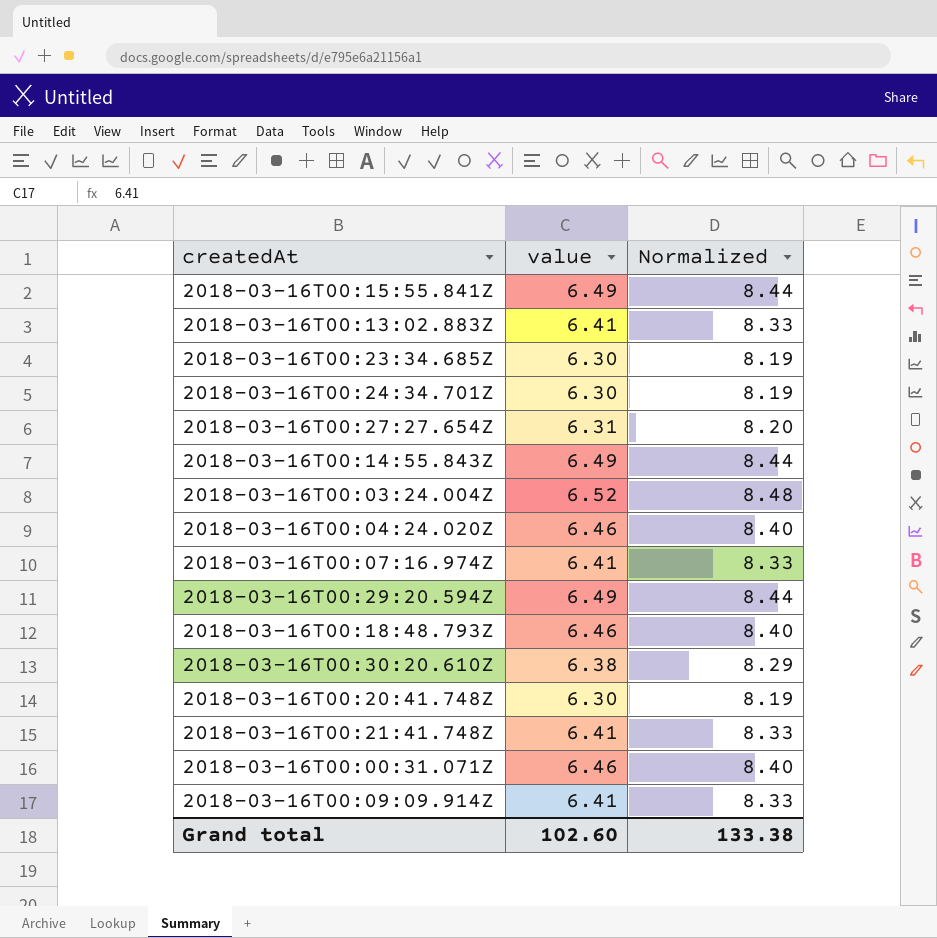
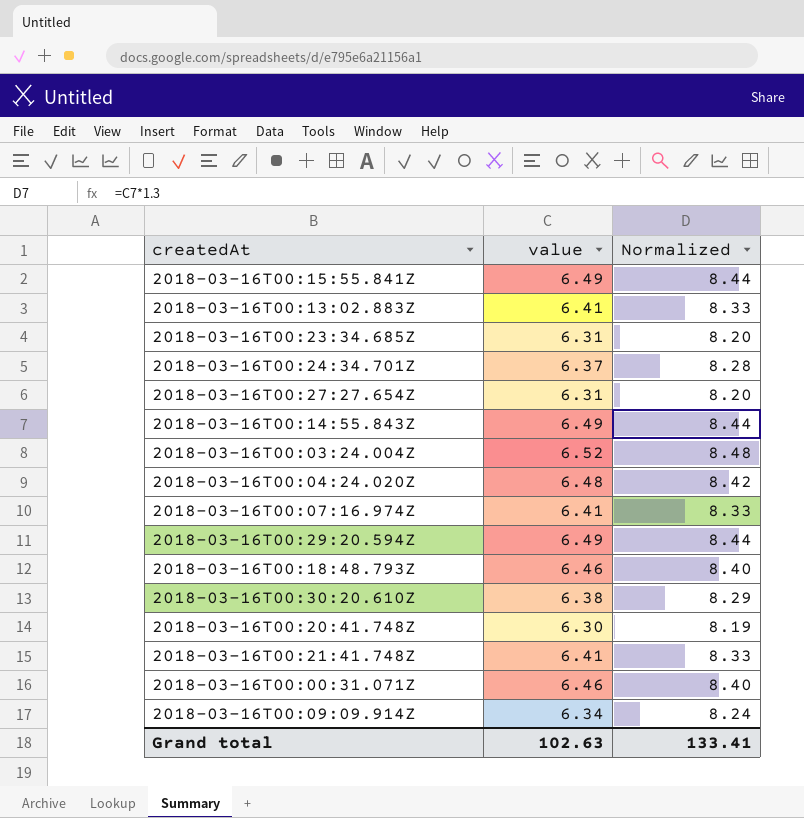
2018-03-16T00:23:34.685Z | value: 6.30 -> 6.31
2018-03-16T00:23:34.685Z | Normalized: 8.19 -> 8.20
2018-03-16T00:24:34.701Z | value: 6.30 -> 6.37
2018-03-16T00:24:34.701Z | Normalized: 8.19 -> 8.28
2018-03-16T00:04:24.020Z | value: 6.46 -> 6.48
2018-03-16T00:04:24.020Z | Normalized: 8.40 -> 8.42
2018-03-16T00:09:09.914Z | value: 6.41 -> 6.34
2018-03-16T00:09:09.914Z | Normalized: 8.33 -> 8.24
Grand total | value: 102.60 -> 102.63
Grand total | Normalized: 133.38 -> 133.41

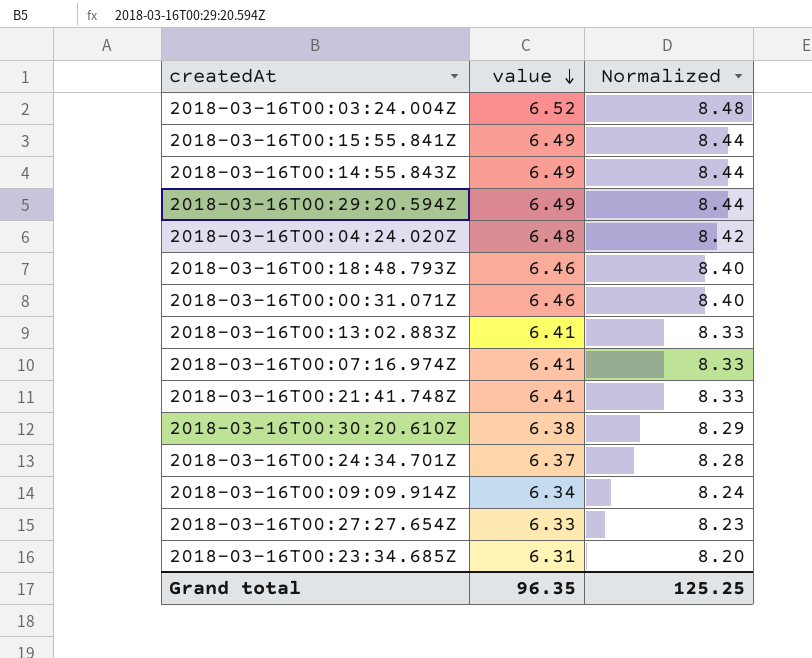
row order: none -> value descending
row 2018-03-16T00:20:41.748Z: 6.30 | 8.19 -> none
2018-03-16T00:27:27.654Z | value: 6.31 -> 6.33
2018-03-16T00:27:27.654Z | Normalized: 8.20 -> 8.23
Grand total | value: 102.63 -> 96.35
Grand total | Normalized: 133.41 -> 125.25

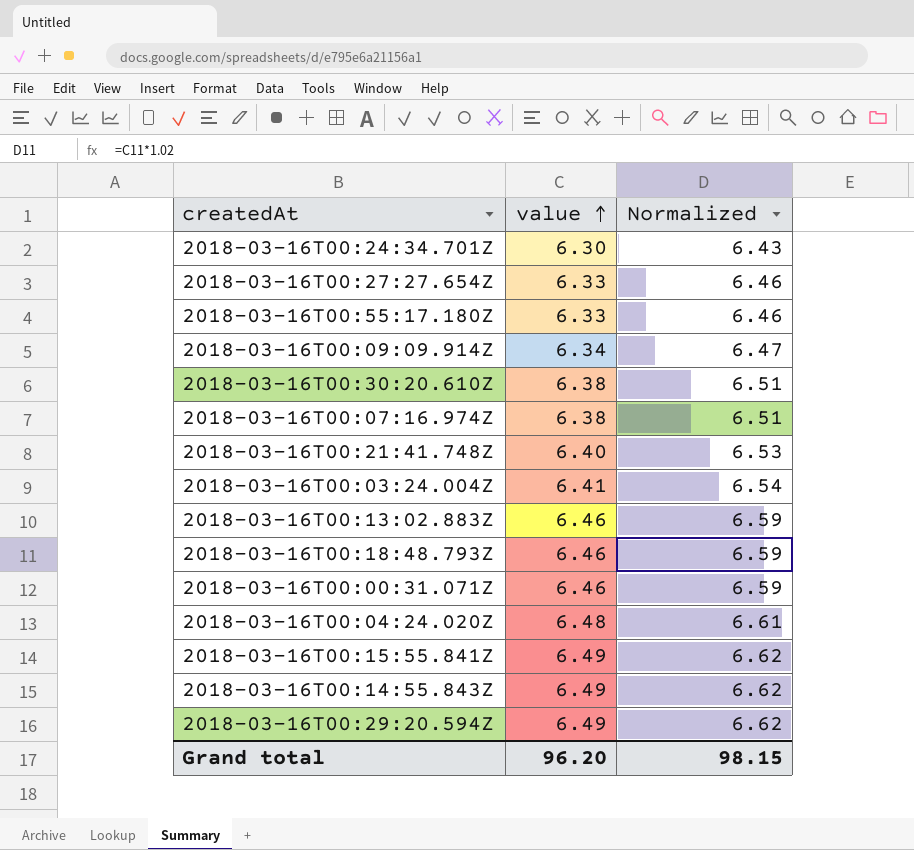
row order: value descending -> value ascending
column Normalized | formula: [value] * 1.3 -> [value] * 1.02
row 2018-03-16T00:23:34.685Z: 6.31 | 8.20 -> none
2018-03-16T00:24:34.701Z | value: 6.37 -> 6.30
row 2018-03-16T00:55:17.180Z: none -> 6.33 | 6.46
2018-03-16T00:07:16.974Z | value: 6.41 -> 6.38
2018-03-16T00:21:41.748Z | value: 6.41 -> 6.40
2018-03-16T00:03:24.004Z | value: 6.52 -> 6.41
2018-03-16T00:13:02.883Z | value: 6.41 -> 6.46
Grand total | value: 96.35 -> 96.20
Grand total | Normalized: 125.25 -> 98.15

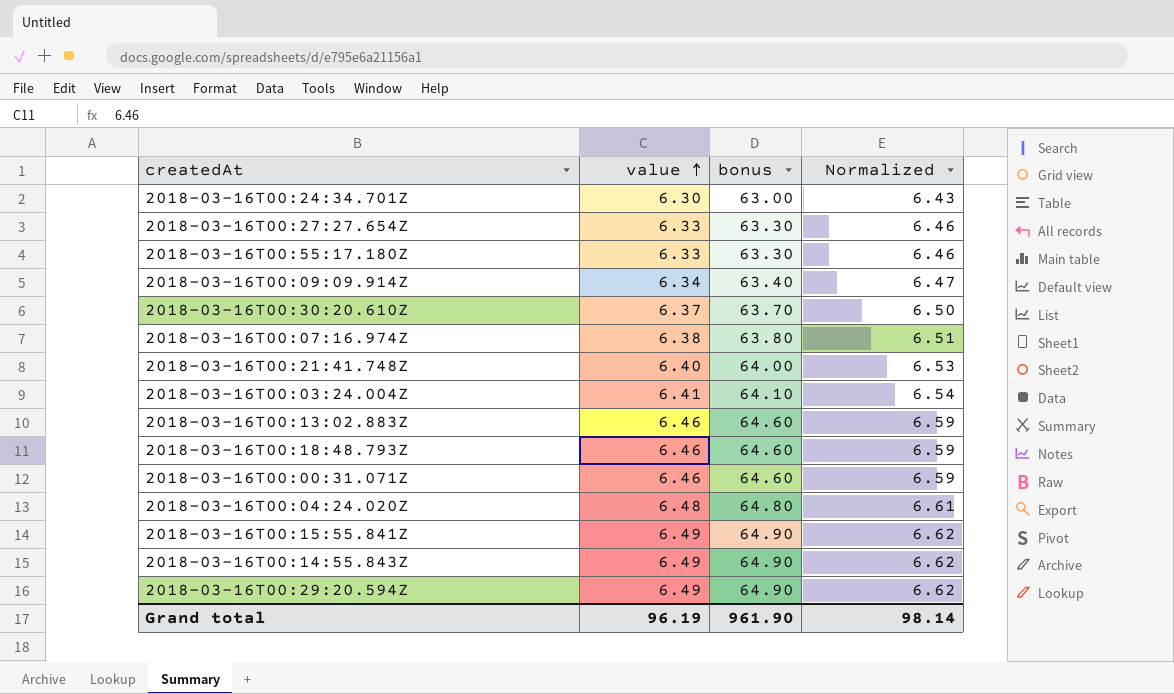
column bonus | formula: none -> [value] * 10
2018-03-16T00:30:20.610Z | value: 6.38 -> 6.37
2018-03-16T00:30:20.610Z | Normalized: 6.51 -> 6.50
Grand total | value: 96.20 -> 96.19
Grand total | Normalized: 98.15 -> 98.14

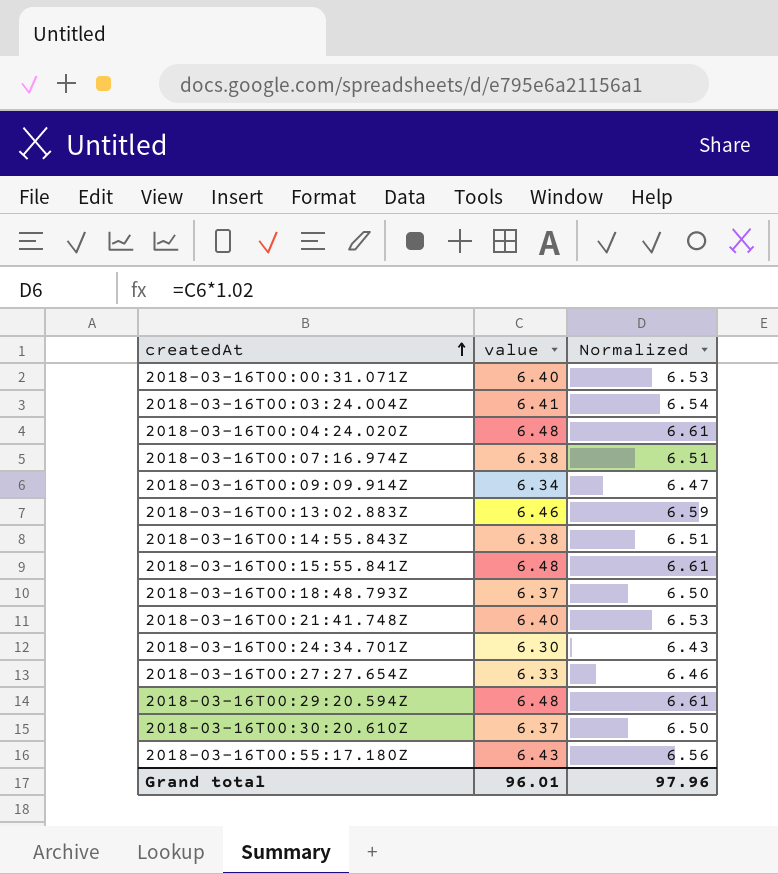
row order: value ascending -> createdAt ascending
column bonus | formula: [value] * 10 -> none
2018-03-16T00:00:31.071Z | value: 6.46 -> 6.40
2018-03-16T00:00:31.071Z | Normalized: 6.59 -> 6.53
2018-03-16T00:14:55.843Z | value: 6.49 -> 6.38
2018-03-16T00:14:55.843Z | Normalized: 6.62 -> 6.51
2018-03-16T00:15:55.841Z | value: 6.49 -> 6.48
2018-03-16T00:15:55.841Z | Normalized: 6.62 -> 6.61
2018-03-16T00:18:48.793Z | value: 6.46 -> 6.37
2018-03-16T00:18:48.793Z | Normalized: 6.59 -> 6.50
2018-03-16T00:29:20.594Z | value: 6.49 -> 6.48
2018-03-16T00:29:20.594Z | Normalized: 6.62 -> 6.61
2018-03-16T00:55:17.180Z | value: 6.33 -> 6.43
2018-03-16T00:55:17.180Z | Normalized: 6.46 -> 6.56
Grand total | value: 96.19 -> 96.01
Grand total | Normalized: 98.14 -> 97.96

